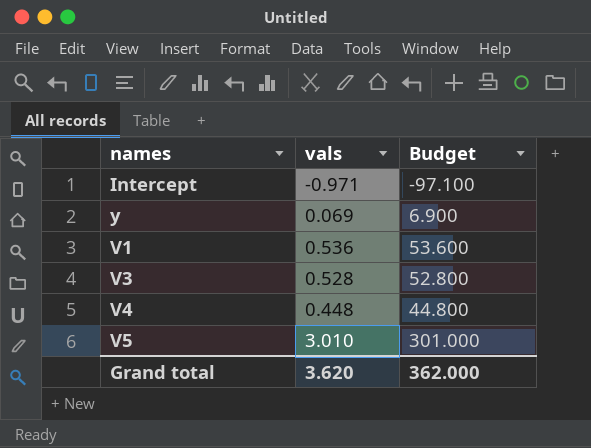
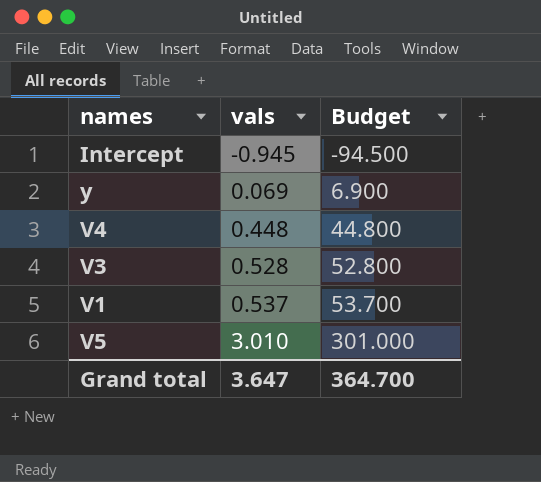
row order: none -> vals ascending
Intercept | vals: -0.971 -> -0.945
Intercept | Budget: -97.100 -> -94.500
V1 | vals: 0.536 -> 0.537
V1 | Budget: 53.600 -> 53.700
Grand total | vals: 3.620 -> 3.647
Grand total | Budget: 362.000 -> 364.700

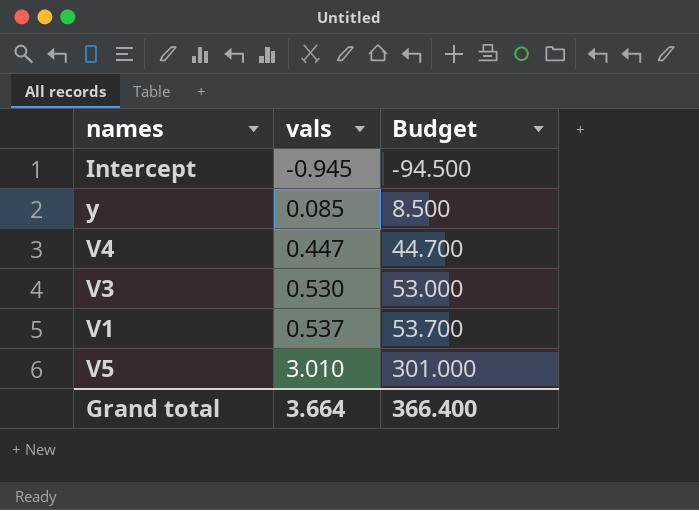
y | vals: 0.069 -> 0.085
y | Budget: 6.900 -> 8.500
V4 | vals: 0.448 -> 0.447
V4 | Budget: 44.800 -> 44.700
V3 | vals: 0.528 -> 0.530
V3 | Budget: 52.800 -> 53.000
Grand total | vals: 3.647 -> 3.664
Grand total | Budget: 364.700 -> 366.400

